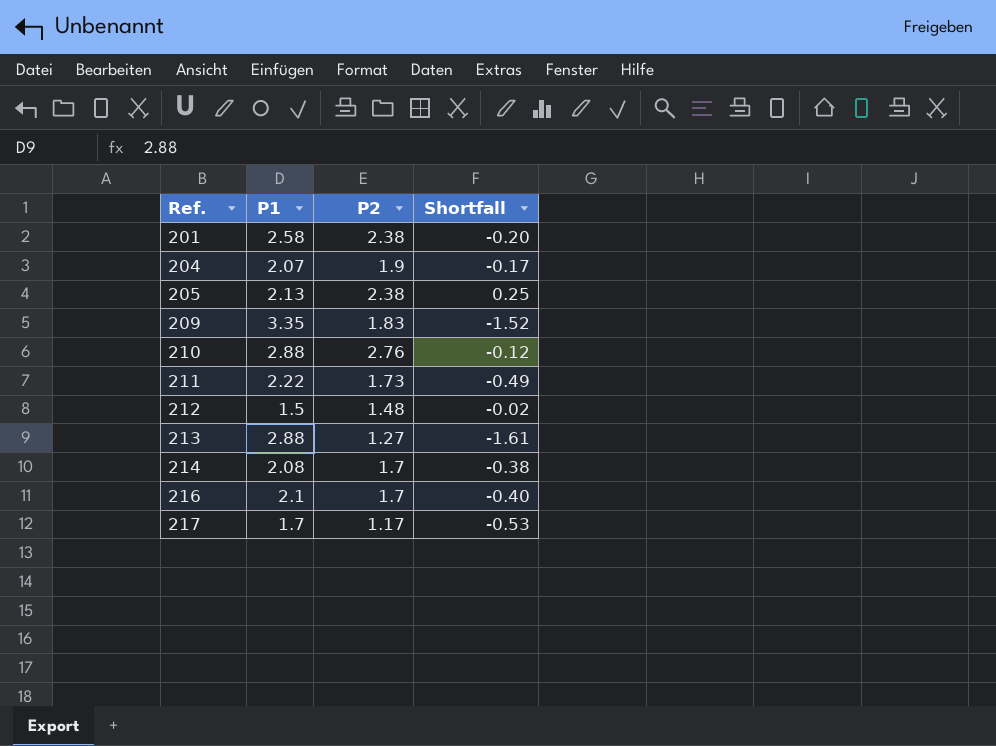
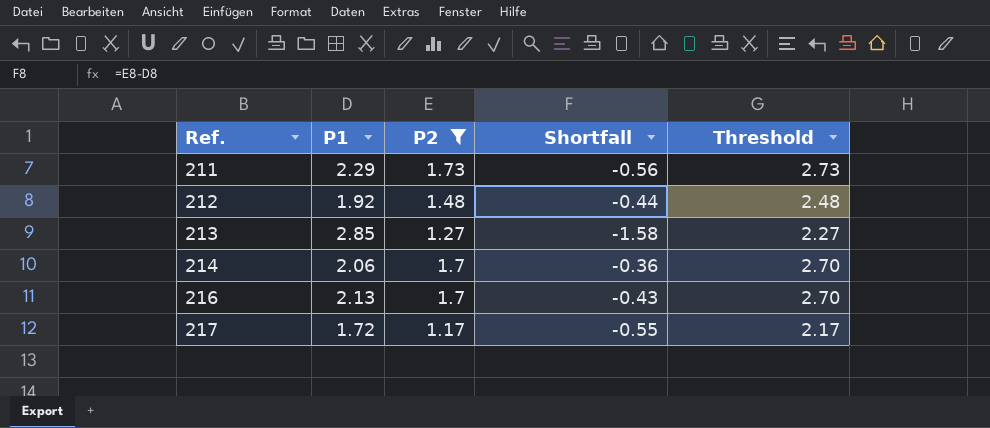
filter: none -> P2 <= 1.73
column Threshold | formula: none -> [P2] + 1
211 | P1: 2.22 -> 2.29
211 | Shortfall: -0.49 -> -0.56
212 | P1: 1.5 -> 1.92
212 | Shortfall: -0.02 -> -0.44
213 | P1: 2.88 -> 2.85
213 | Shortfall: -1.61 -> -1.58
214 | P1: 2.08 -> 2.06
214 | Shortfall: -0.38 -> -0.36
216 | P1: 2.1 -> 2.13
216 | Shortfall: -0.40 -> -0.43
217 | P1: 1.7 -> 1.72
217 | Shortfall: -0.53 -> -0.55

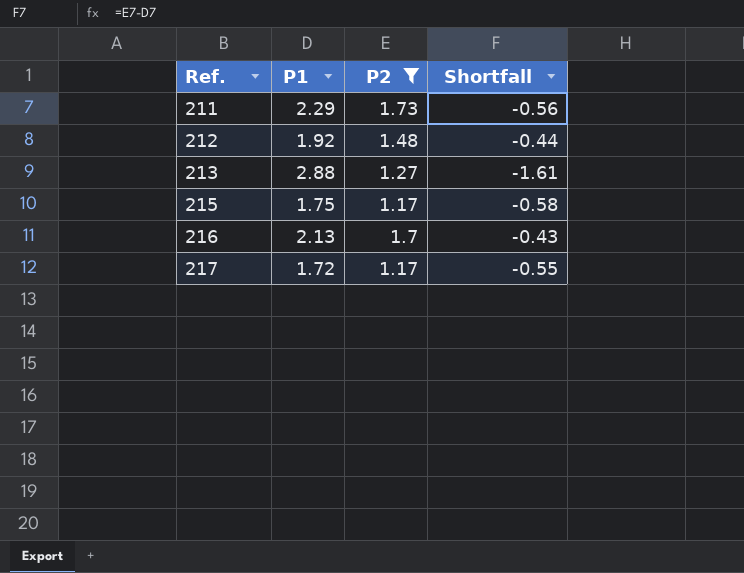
column Threshold | formula: [P2] + 1 -> none
row 214: 2.06 | 1.7 | -0.36 | 2.70 -> none
213 | P1: 2.85 -> 2.88
213 | Shortfall: -1.58 -> -1.61
row 215: none -> 1.75 | 1.17 | -0.58

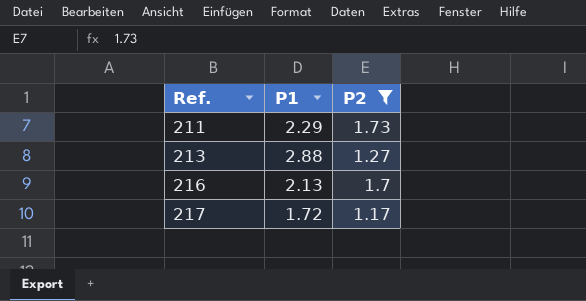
column Shortfall | formula: [P2] - [P1] -> none
row 212: 1.92 | 1.48 | -0.44 -> none
row 215: 1.75 | 1.17 | -0.58 -> none

